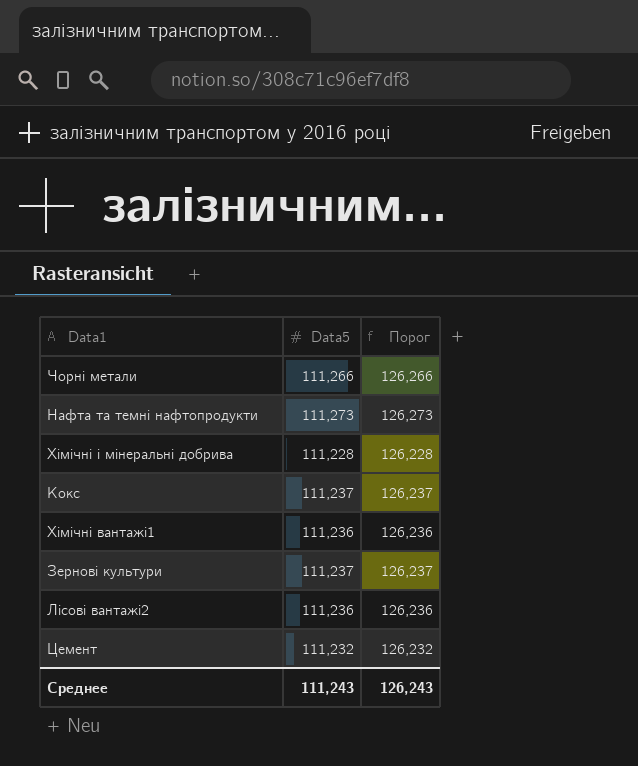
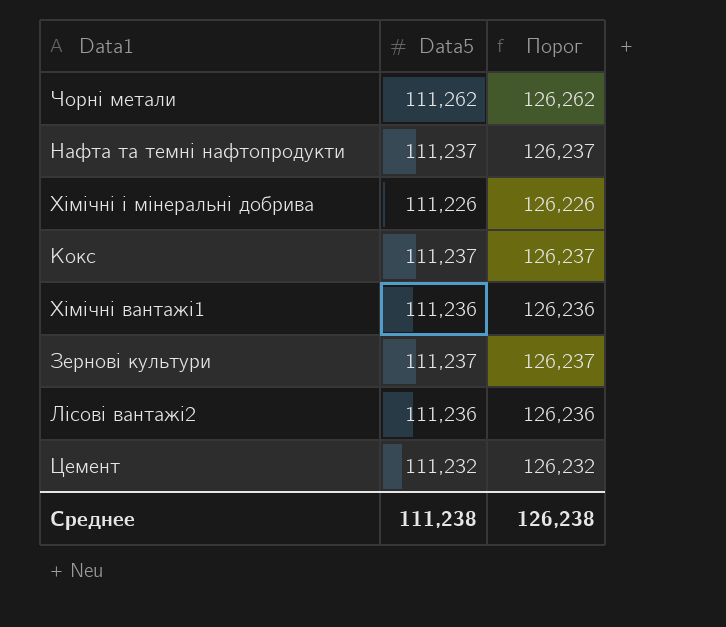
Чорні метали | Data5: 111,266 -> 111,262
Чорні метали | Порог: 126,266 -> 126,262
Нафта та темні нафтопродукти | Data5: 111,273 -> 111,237
Нафта та темні нафтопродукти | Порог: 126,273 -> 126,237
Хімічні і мінеральні добрива | Data5: 111,228 -> 111,226
Хімічні і мінеральні добрива | Порог: 126,228 -> 126,226
Среднее | Data5: 111,243 -> 111,238
Среднее | Порог: 126,243 -> 126,238

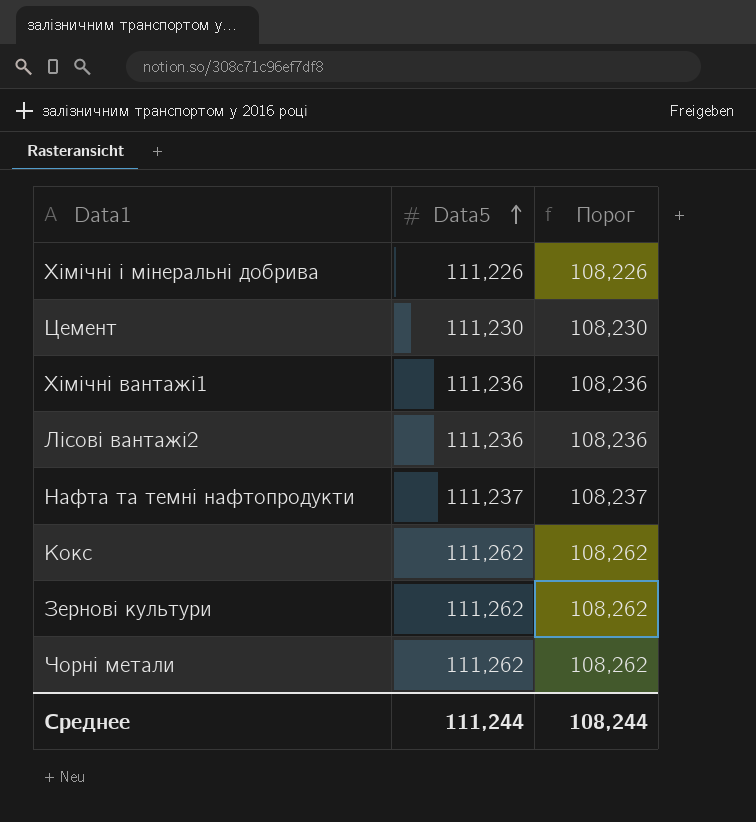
row order: none -> Data5 ascending
column Порог | formula: [Data5] + 15 -> [Data5] - 3
Цемент | Data5: 111,232 -> 111,230
Кокс | Data5: 111,237 -> 111,262
Зернові культури | Data5: 111,237 -> 111,262
Среднее | Data5: 111,238 -> 111,244
Среднее | Порог: 126,238 -> 108,244

